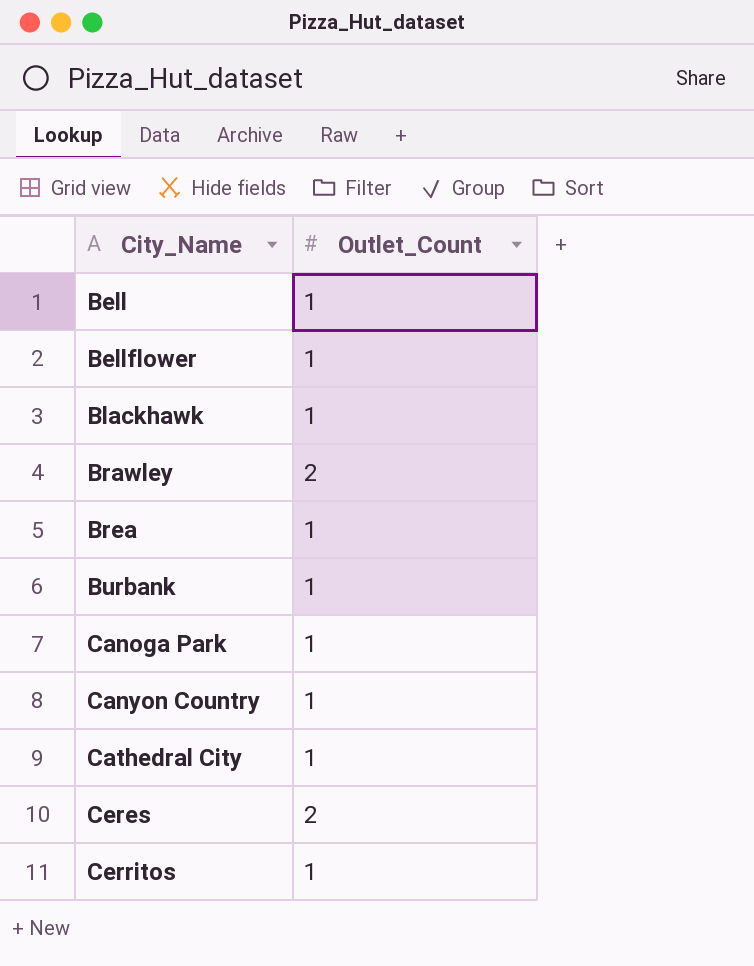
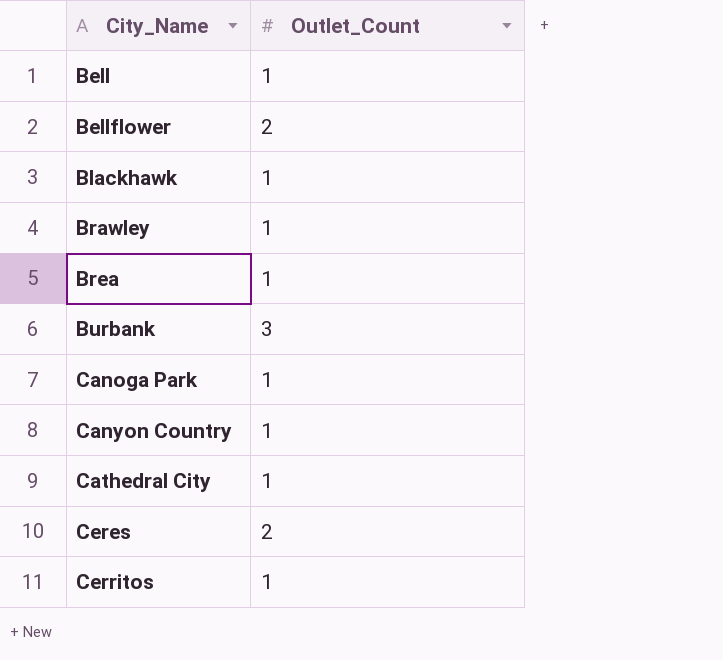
Bellflower | Outlet_Count: 1 -> 2
Brawley | Outlet_Count: 2 -> 1
Burbank | Outlet_Count: 1 -> 3

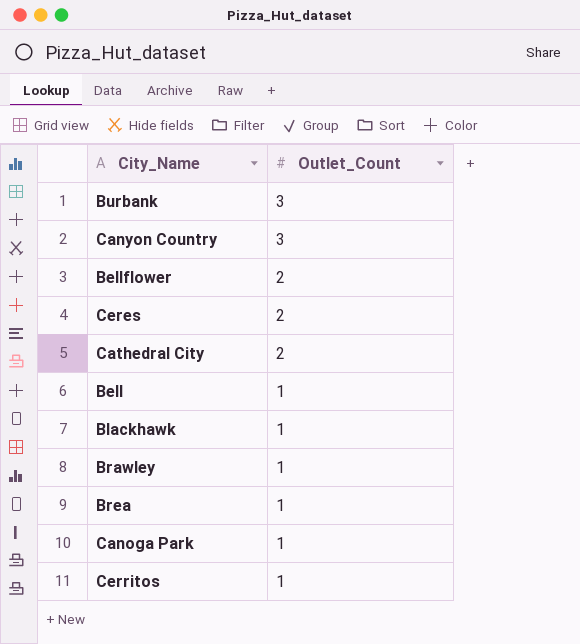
row order: City_Name ascending -> Outlet_Count descending
Canyon Country | Outlet_Count: 1 -> 3
Cathedral City | Outlet_Count: 1 -> 2

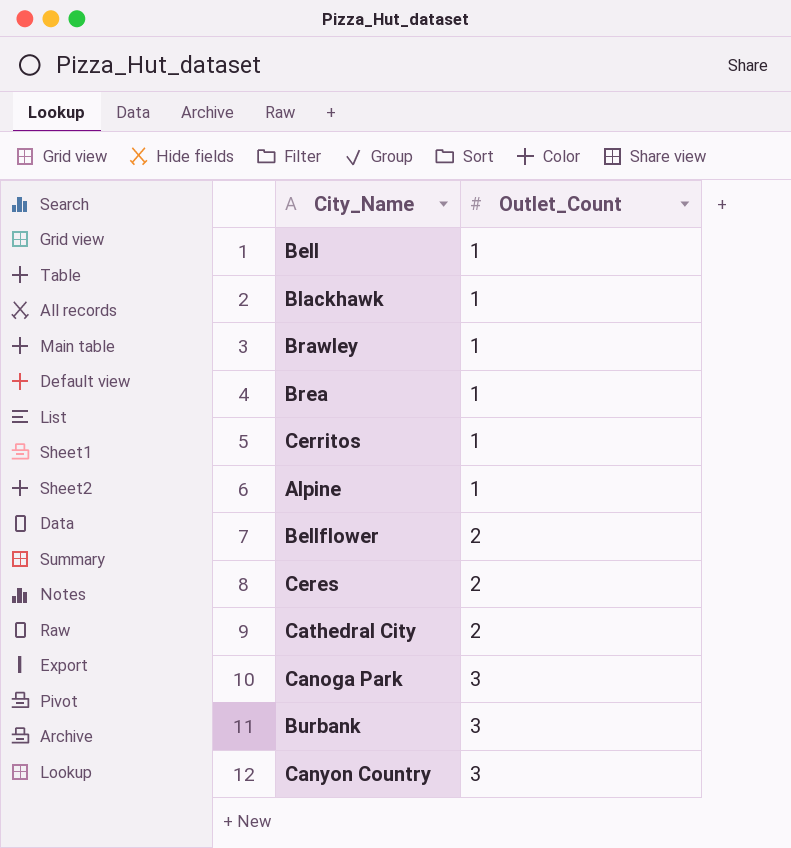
row order: Outlet_Count descending -> Outlet_Count ascending
row Alpine: none -> 1
Canoga Park | Outlet_Count: 1 -> 3

